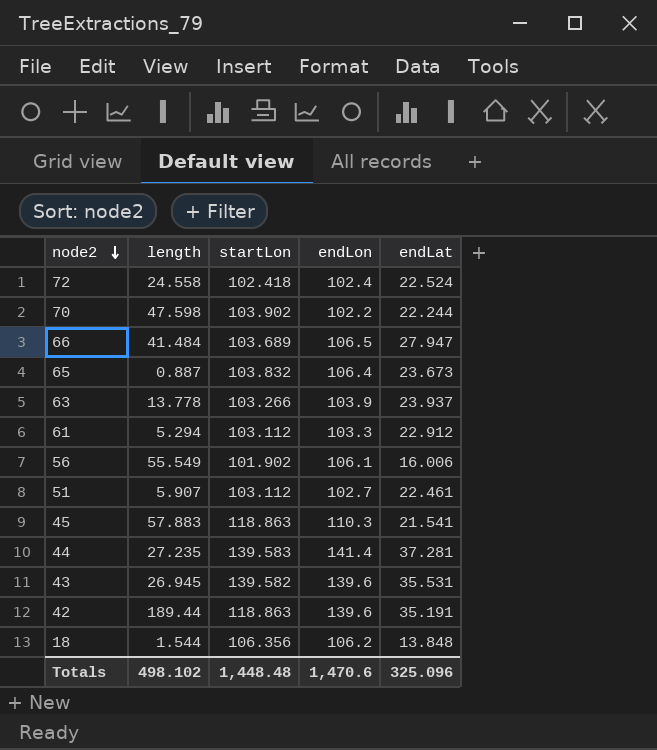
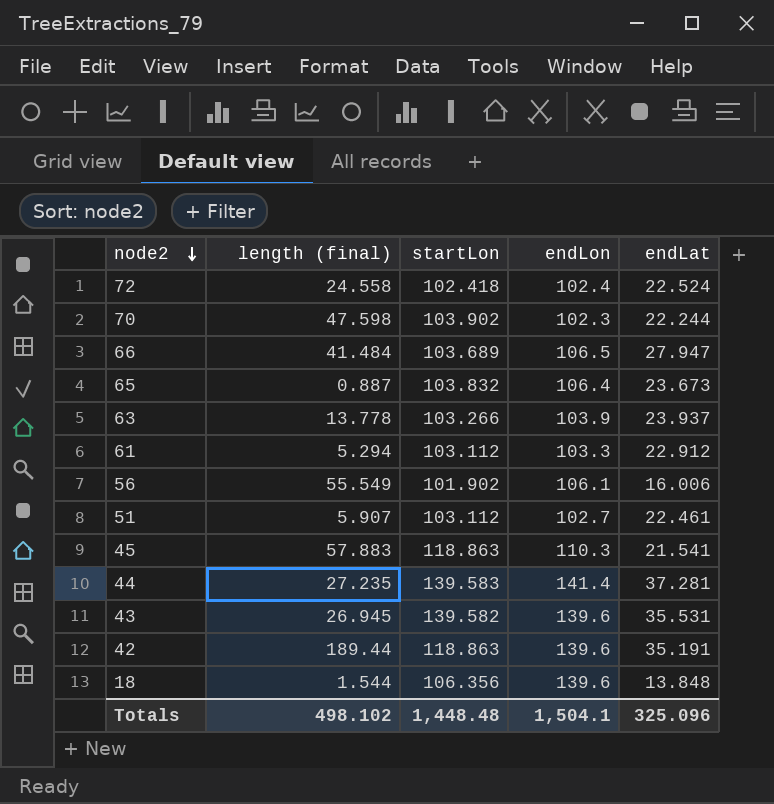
column name: length -> length (final)
70 | endLon: 102.2 -> 102.3
18 | endLon: 106.2 -> 139.6
Totals | endLon: 1,470.6 -> 1,504.1

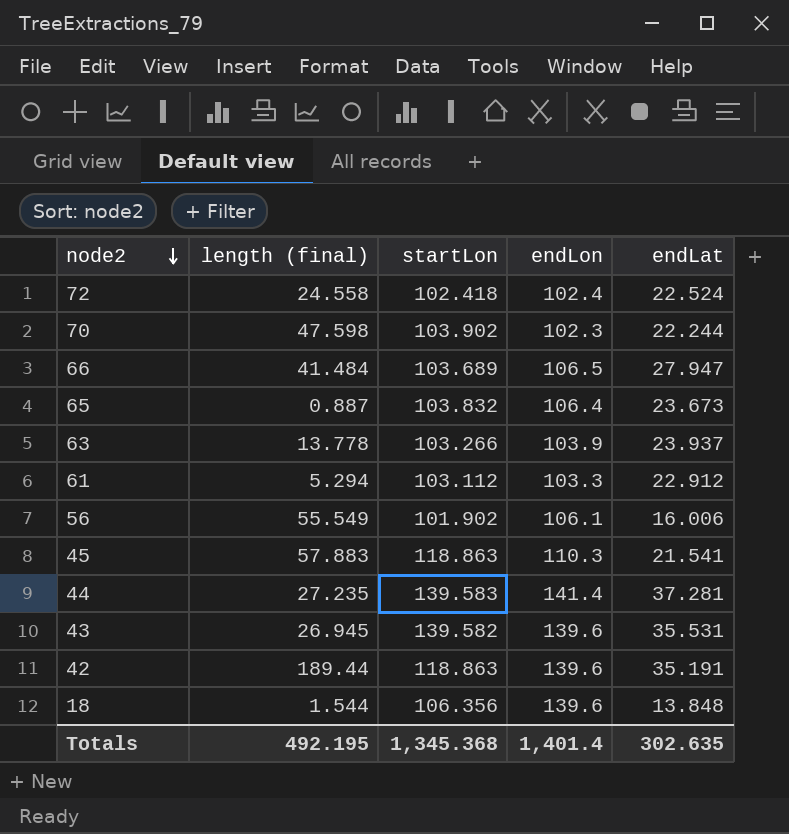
row 51: 5.907 | 103.112 | 102.7 | 22.461 -> none
Totals | length (final): 498.102 -> 492.195
Totals | startLon: 1,448.48 -> 1,345.368
Totals | endLon: 1,504.1 -> 1,401.4
Totals | endLat: 325.096 -> 302.635

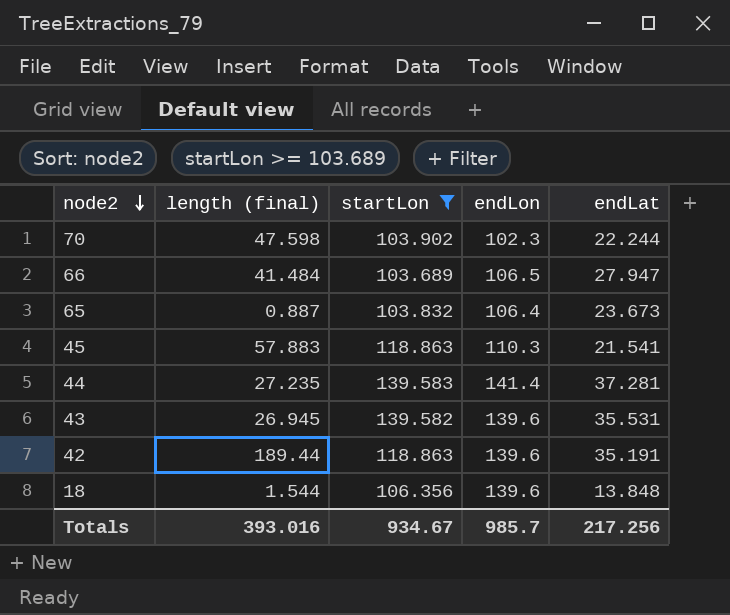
filter: none -> startLon >= 103.689
Totals | length (final): 492.195 -> 393.016
Totals | startLon: 1,345.368 -> 934.67
Totals | endLon: 1,401.4 -> 985.7
Totals | endLat: 302.635 -> 217.256

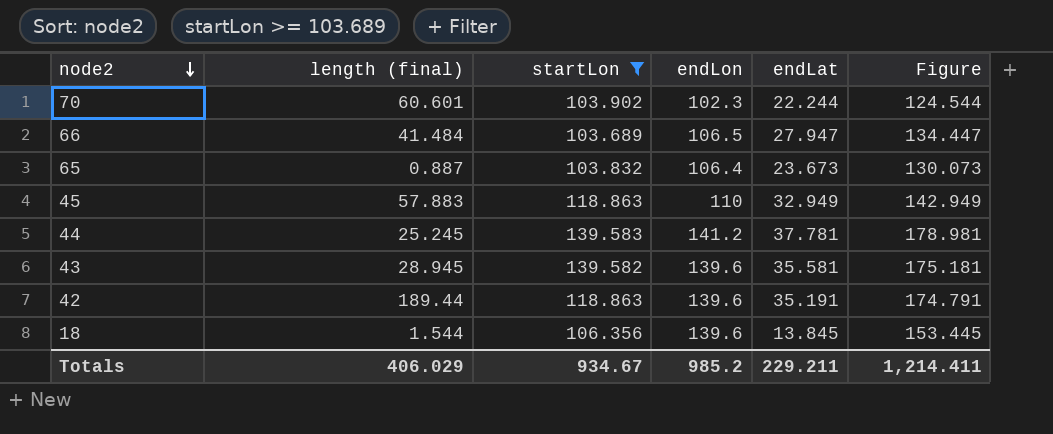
column Figure | formula: none -> [endLon] + [endLat]
70 | length (final): 47.598 -> 60.601
45 | endLon: 110.3 -> 110
45 | endLat: 21.541 -> 32.949
44 | length (final): 27.235 -> 25.245
44 | endLon: 141.4 -> 141.2
44 | endLat: 37.281 -> 37.781
43 | length (final): 26.945 -> 28.945
43 | endLat: 35.531 -> 35.581
18 | endLat: 13.848 -> 13.845
Totals | length (final): 393.016 -> 406.029
Totals | endLon: 985.7 -> 985.2
Totals | endLat: 217.256 -> 229.211

